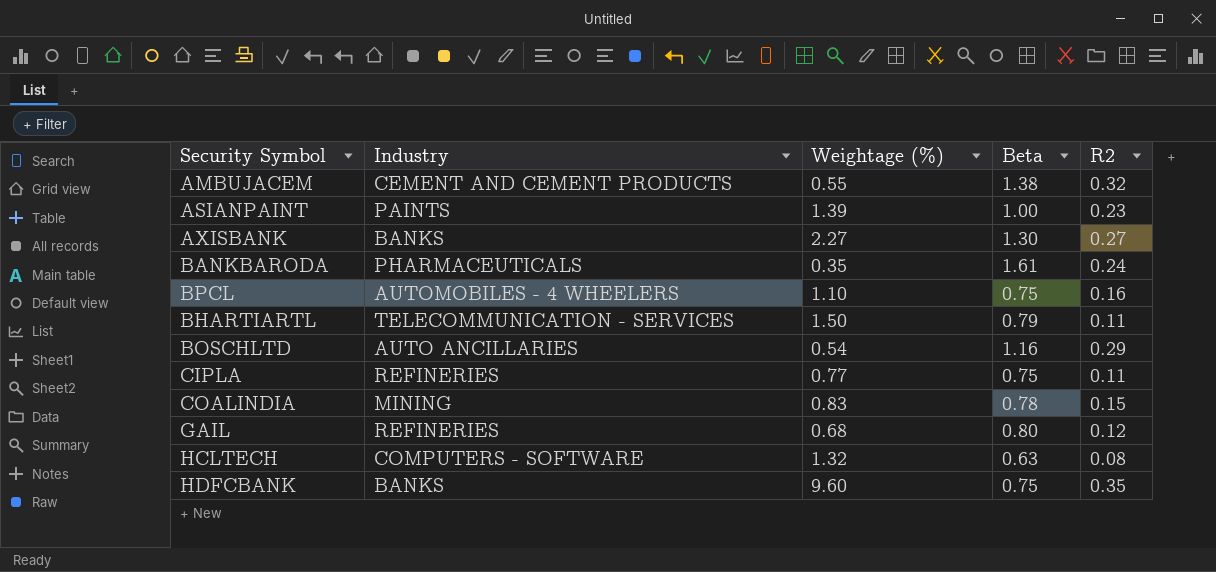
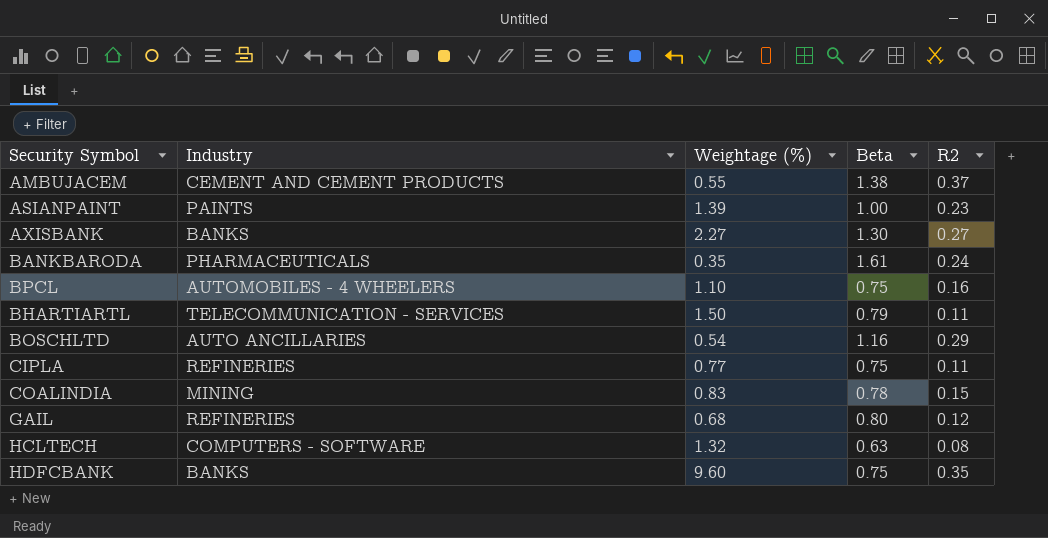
AMBUJACEM | R2: 0.32 -> 0.37

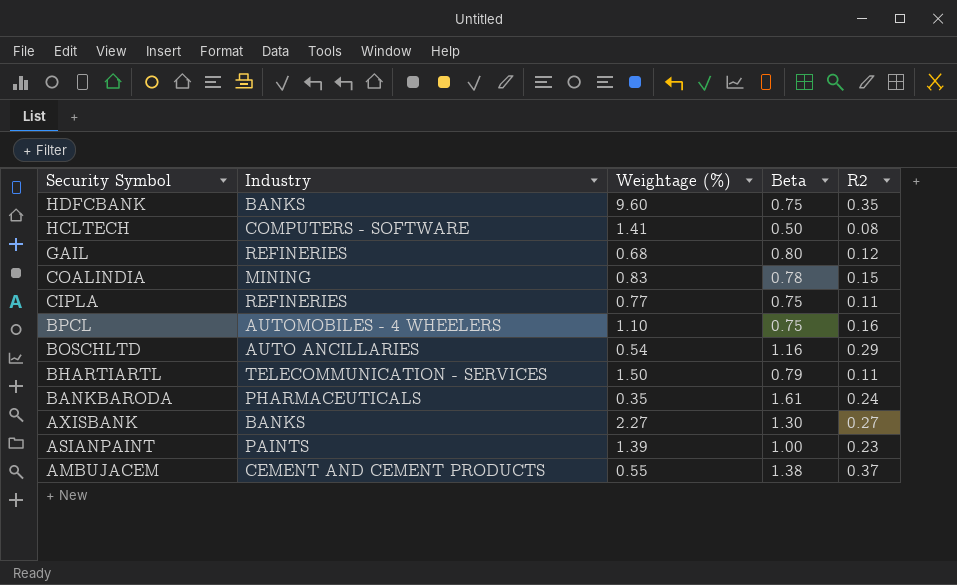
row order: none -> Security Symbol descending
HCLTECH | Weightage (%): 1.32 -> 1.41
HCLTECH | Beta: 0.63 -> 0.50

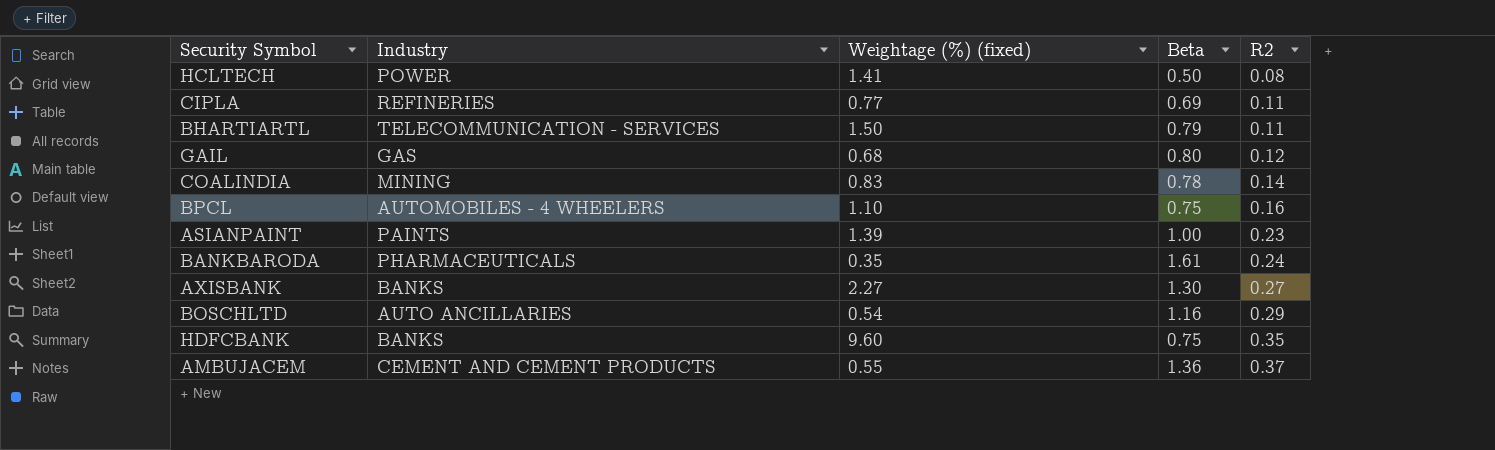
row order: Security Symbol descending -> R2 ascending
column name: Weightage (%) -> Weightage (%) (fixed)
HCLTECH | Industry: COMPUTERS - SOFTWARE -> POWER
CIPLA | Beta: 0.75 -> 0.69
GAIL | Industry: REFINERIES -> GAS
COALINDIA | R2: 0.15 -> 0.14
AMBUJACEM | Beta: 1.38 -> 1.36

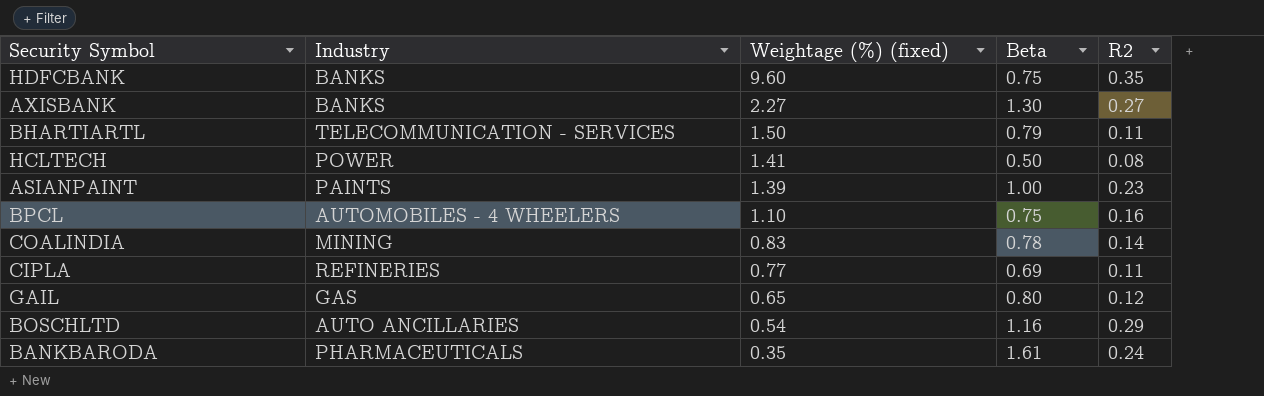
row order: R2 ascending -> Weightage (%) (fixed) descending
row AMBUJACEM: CEMENT AND CEMENT PRODUCTS | 0.55 | 1.36 | 0.37 -> none
GAIL | Weightage (%) (fixed): 0.68 -> 0.65

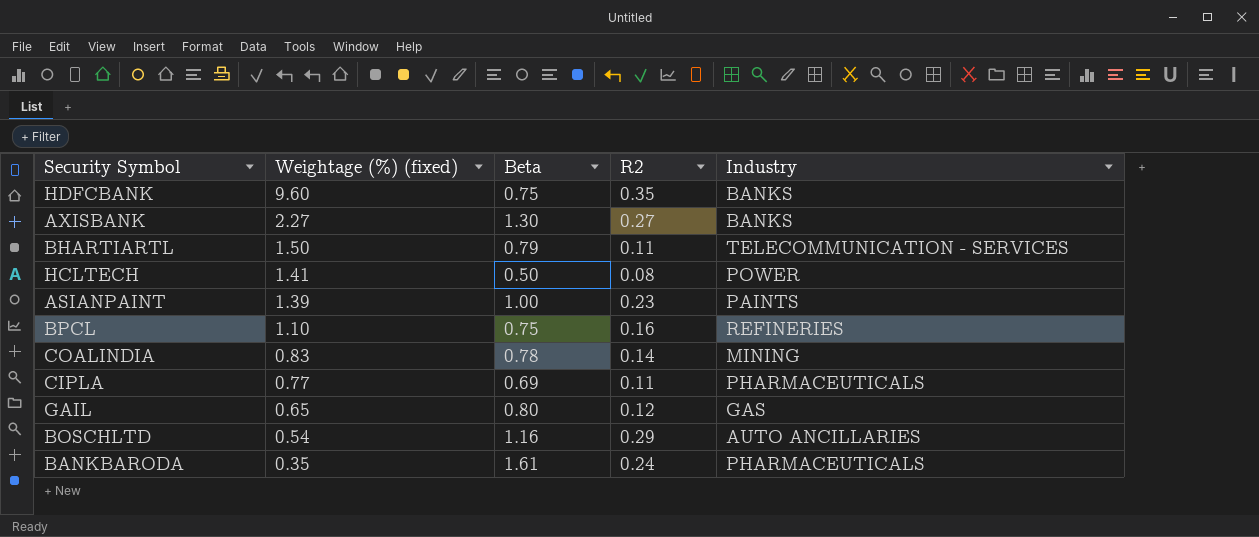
column Industry | position: 2 -> 5
BPCL | Industry: AUTOMOBILES - 4 WHEELERS -> REFINERIES
CIPLA | Industry: REFINERIES -> PHARMACEUTICALS

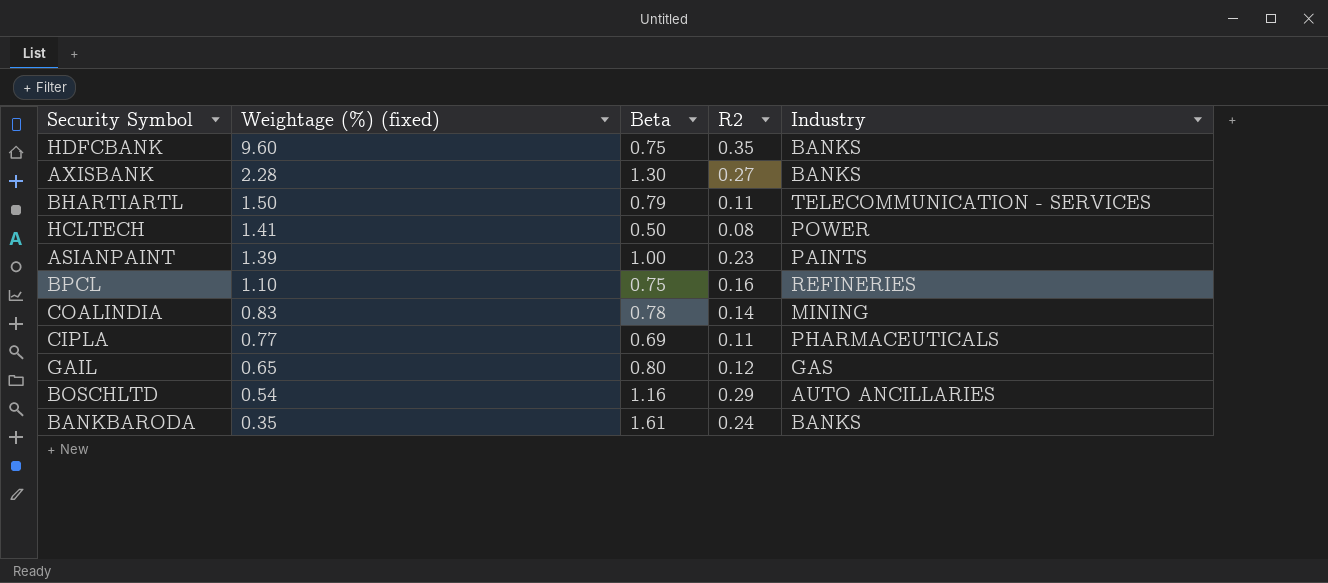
AXISBANK | Weightage (%) (fixed): 2.27 -> 2.28
BANKBARODA | Industry: PHARMACEUTICALS -> BANKS

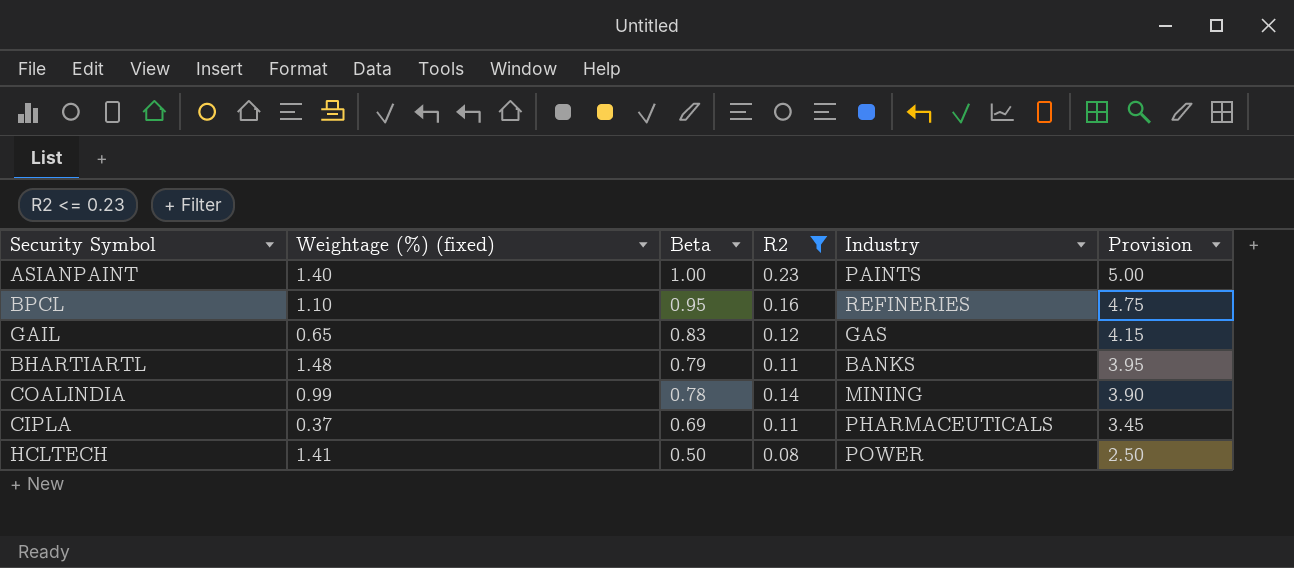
filter: none -> R2 <= 0.23
row order: Weightage (%) (fixed) descending -> Beta descending
column Provision | formula: none -> [Beta] * 5
ASIANPAINT | Weightage (%) (fixed): 1.39 -> 1.40
BPCL | Beta: 0.75 -> 0.95
GAIL | Beta: 0.80 -> 0.83
BHARTIARTL | Weightage (%) (fixed): 1.50 -> 1.48
BHARTIARTL | Industry: TELECOMMUNICATION - SERVICES -> BANKS
COALINDIA | Weightage (%) (fixed): 0.83 -> 0.99
CIPLA | Weightage (%) (fixed): 0.77 -> 0.37

